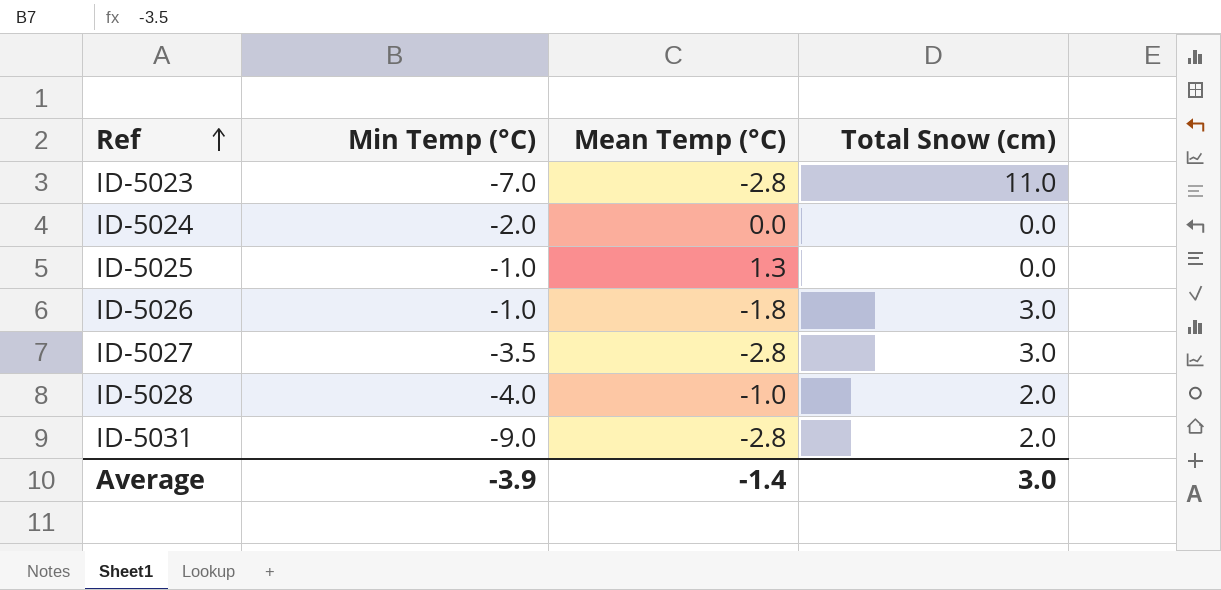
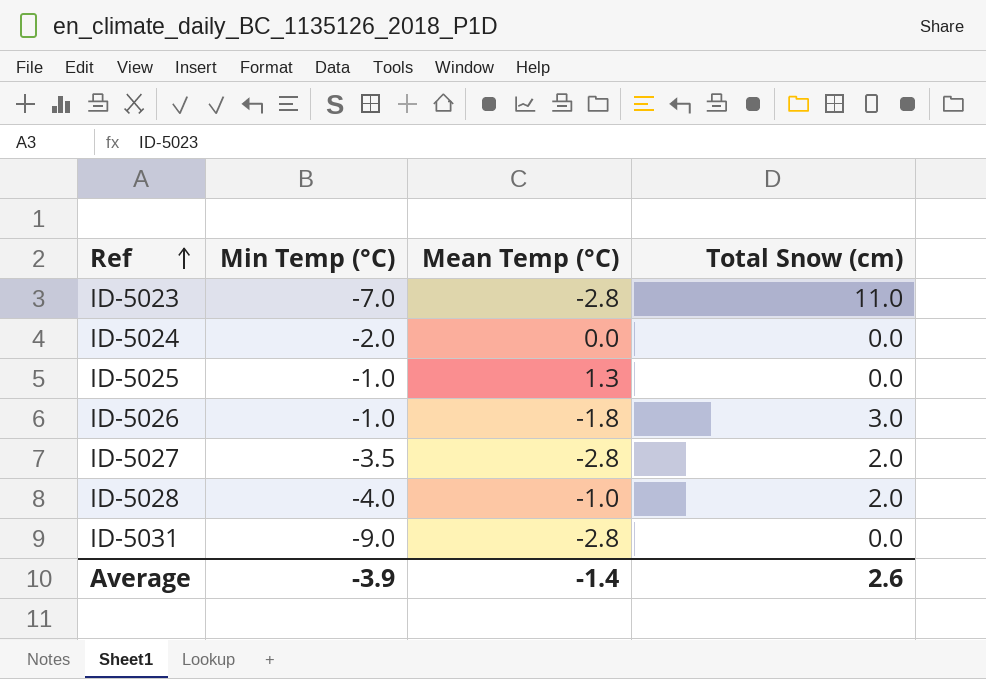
ID-5027 | Total Snow (cm): 3.0 -> 2.0
ID-5031 | Total Snow (cm): 2.0 -> 0.0
Average | Total Snow (cm): 3.0 -> 2.6

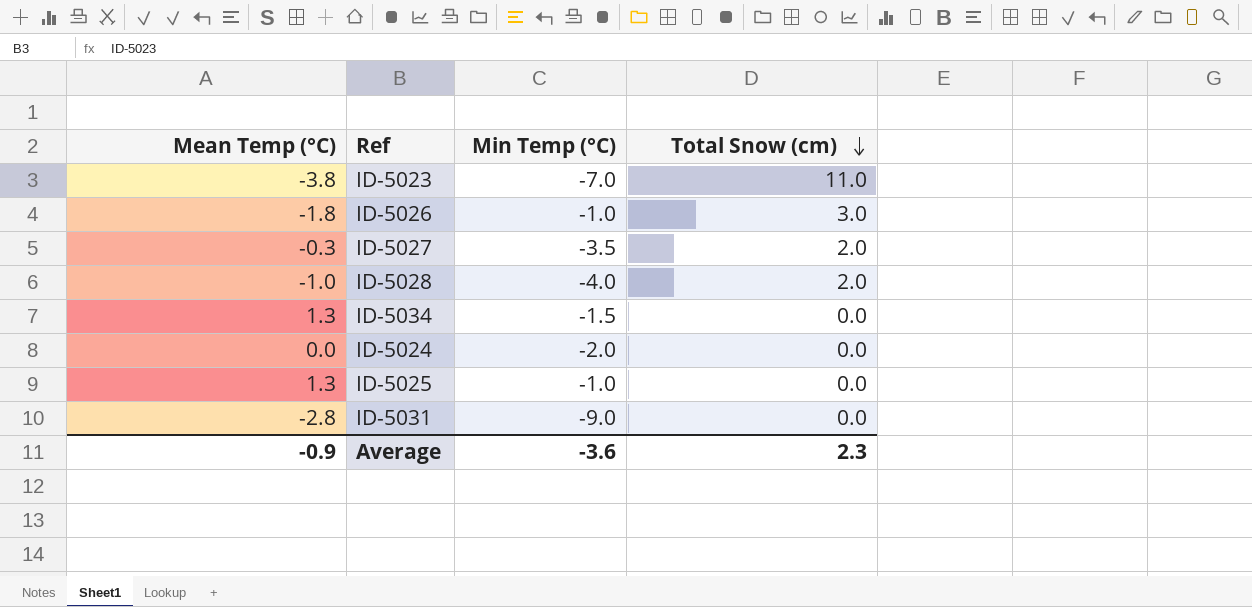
row order: Ref ascending -> Total Snow (cm) descending
column Mean Temp (°C) | position: 3 -> 1
ID-5023 | Mean Temp (°C): -2.8 -> -3.8
ID-5027 | Mean Temp (°C): -2.8 -> -0.3
row ID-5034: none -> 1.3 | -1.5 | 0.0
Average | Mean Temp (°C): -1.4 -> -0.9
Average | Min Temp (°C): -3.9 -> -3.6
Average | Total Snow (cm): 2.6 -> 2.3

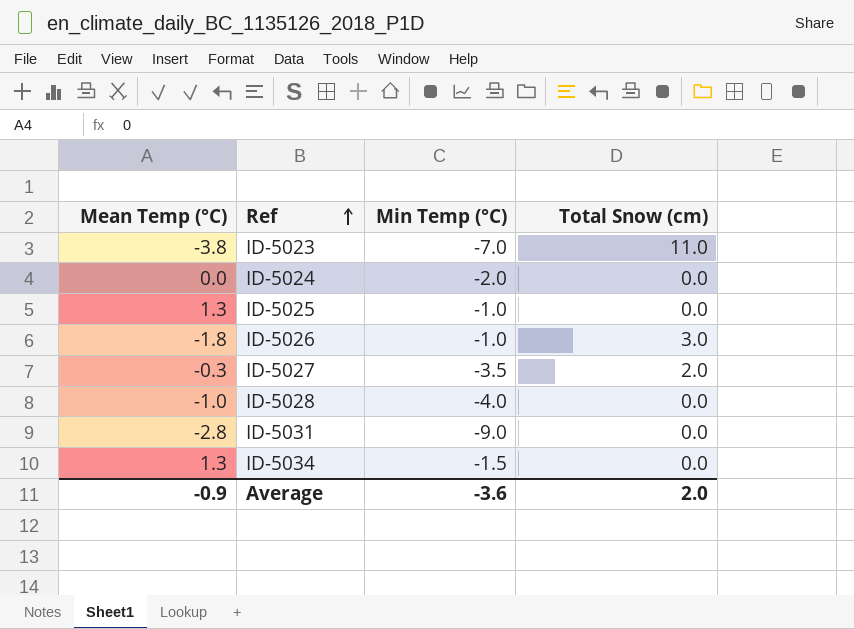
row order: Total Snow (cm) descending -> Ref ascending
ID-5028 | Total Snow (cm): 2.0 -> 0.0
Average | Total Snow (cm): 2.3 -> 2.0

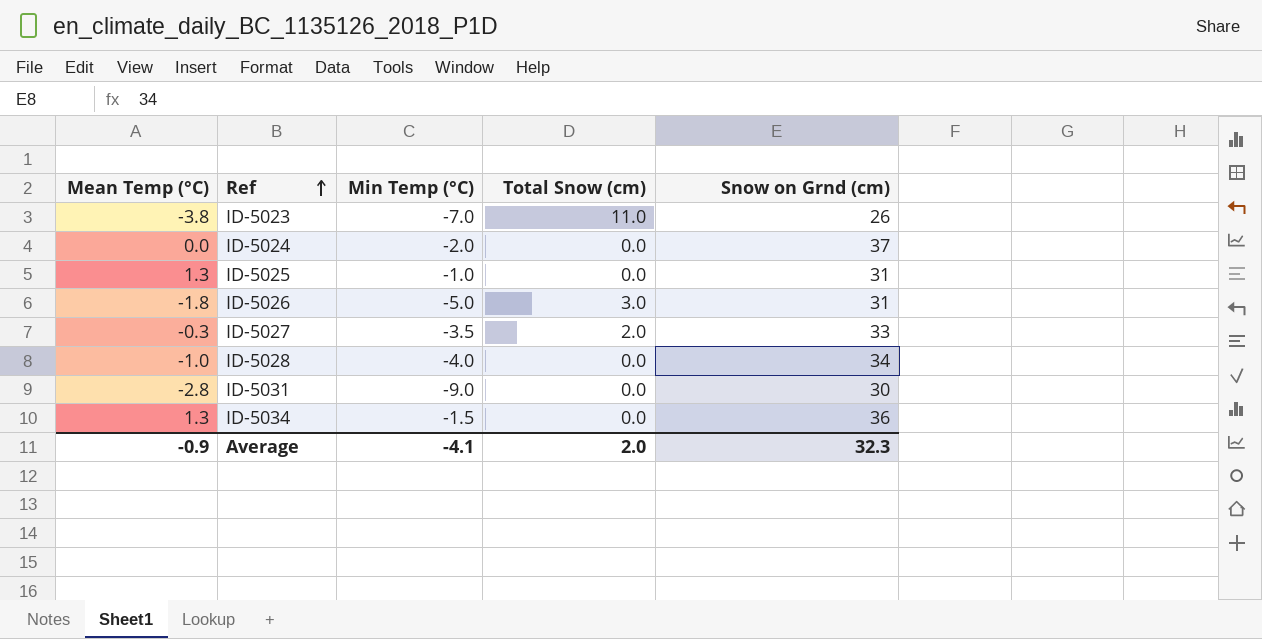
column Snow on Grnd (cm) | position: none -> 5
ID-5026 | Min Temp (°C): -1.0 -> -5.0
Average | Min Temp (°C): -3.6 -> -4.1

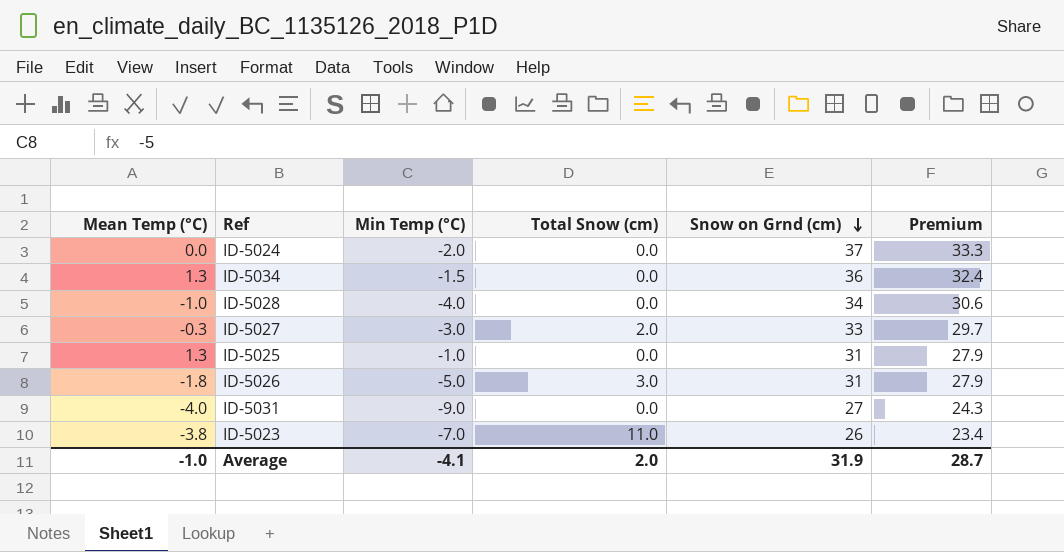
row order: Ref ascending -> Snow on Grnd (cm) descending
column Premium | formula: none -> [Snow on Grnd (cm)] * 0.9
ID-5027 | Min Temp (°C): -3.5 -> -3.0
ID-5031 | Mean Temp (°C): -2.8 -> -4.0
ID-5031 | Snow on Grnd (cm): 30 -> 27
Average | Mean Temp (°C): -0.9 -> -1.0
Average | Snow on Grnd (cm): 32.3 -> 31.9

